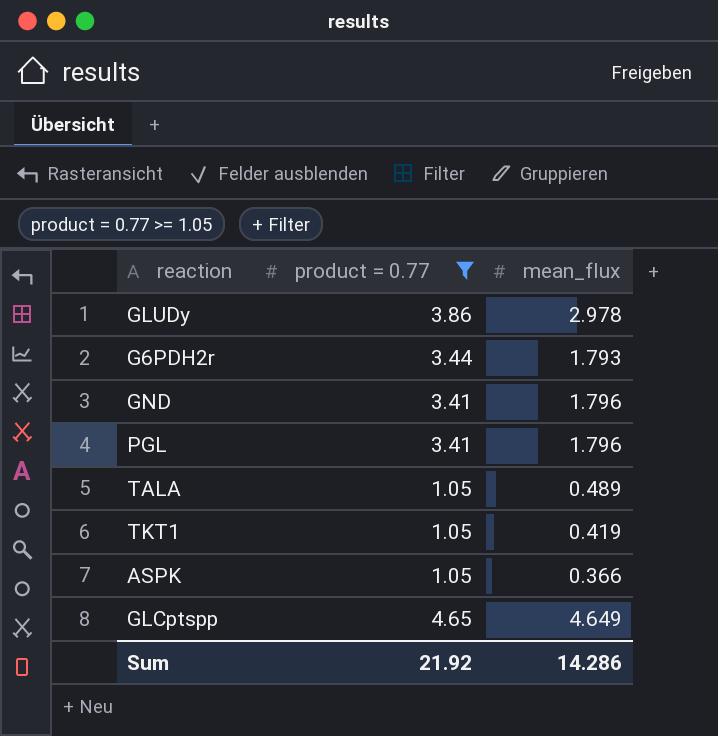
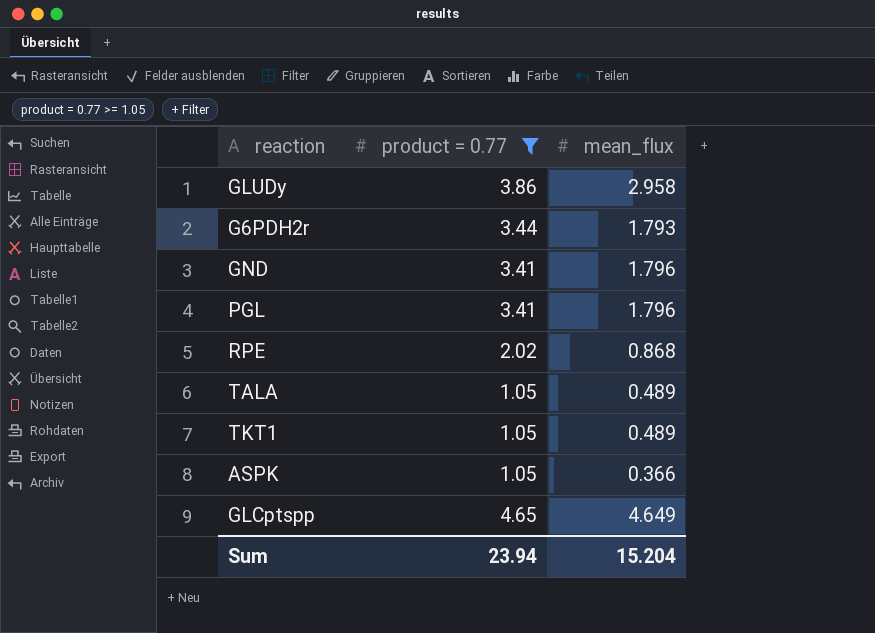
GLUDy | mean_flux: 2.978 -> 2.958
row RPE: none -> 2.02 | 0.868
TKT1 | mean_flux: 0.419 -> 0.489
Sum | product = 0.77: 21.92 -> 23.94
Sum | mean_flux: 14.286 -> 15.204

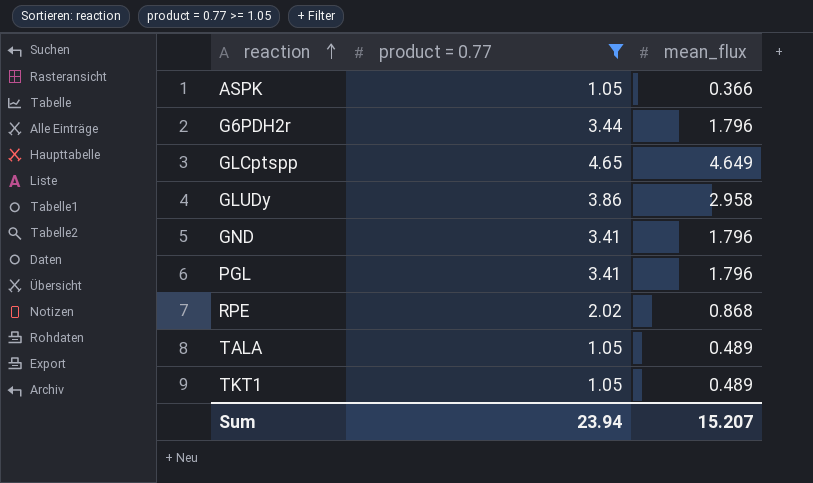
row order: none -> reaction ascending
G6PDH2r | mean_flux: 1.793 -> 1.796
Sum | mean_flux: 15.204 -> 15.207

